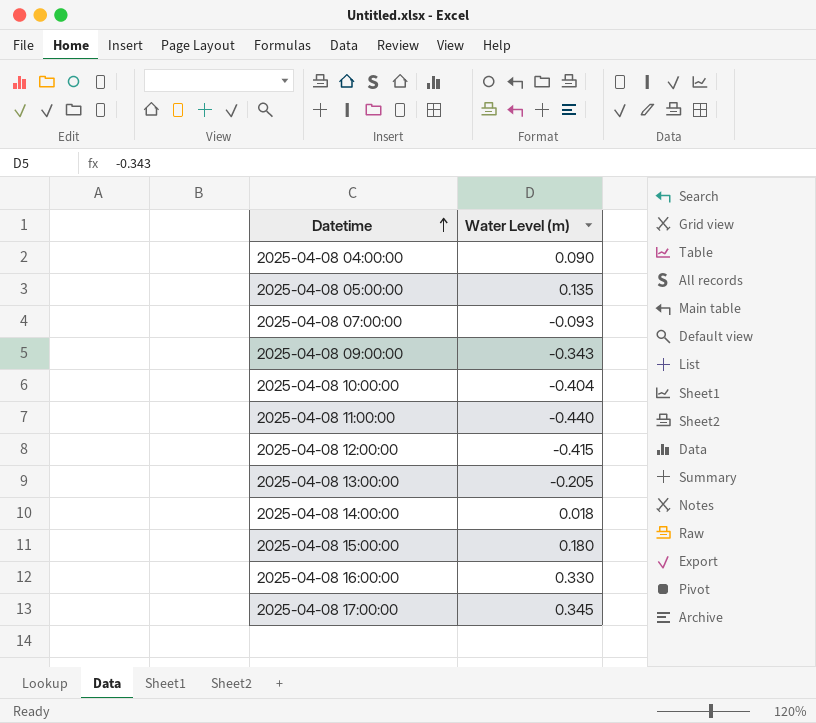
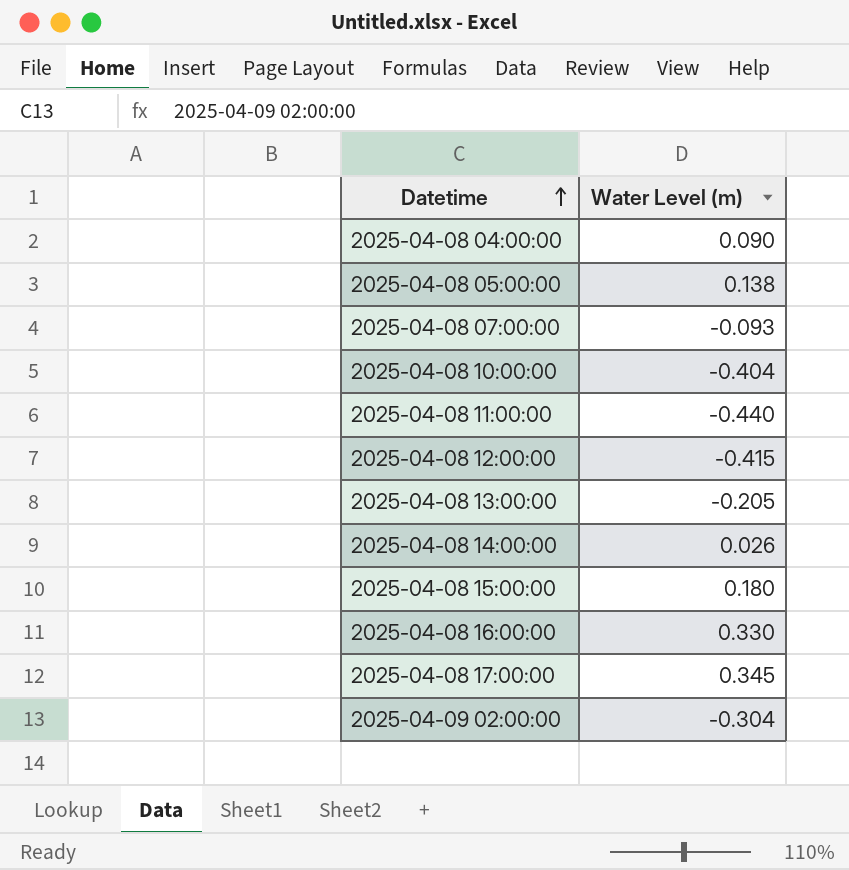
row 2025-04-08 09:00:00: -0.343 -> none
2025-04-08 05:00:00 | Water Level (m): 0.135 -> 0.138
2025-04-08 14:00:00 | Water Level (m): 0.018 -> 0.026
row 2025-04-09 02:00:00: none -> -0.304

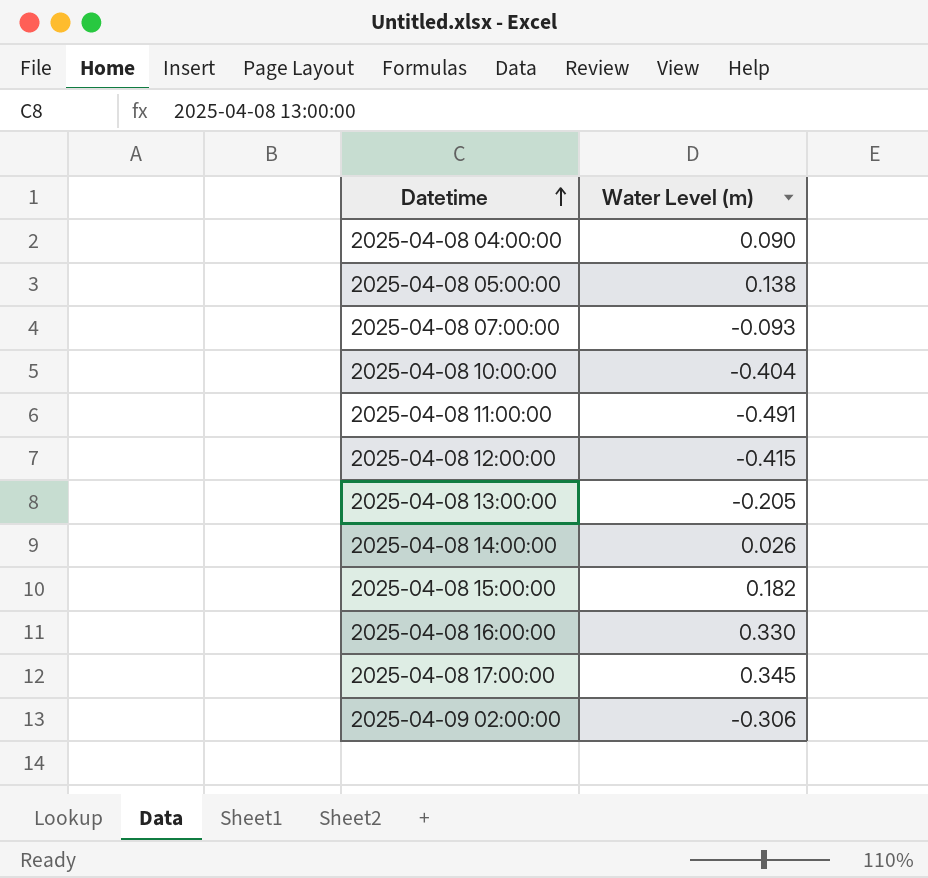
2025-04-08 11:00:00 | Water Level (m): -0.440 -> -0.491
2025-04-08 15:00:00 | Water Level (m): 0.180 -> 0.182
2025-04-09 02:00:00 | Water Level (m): -0.304 -> -0.306

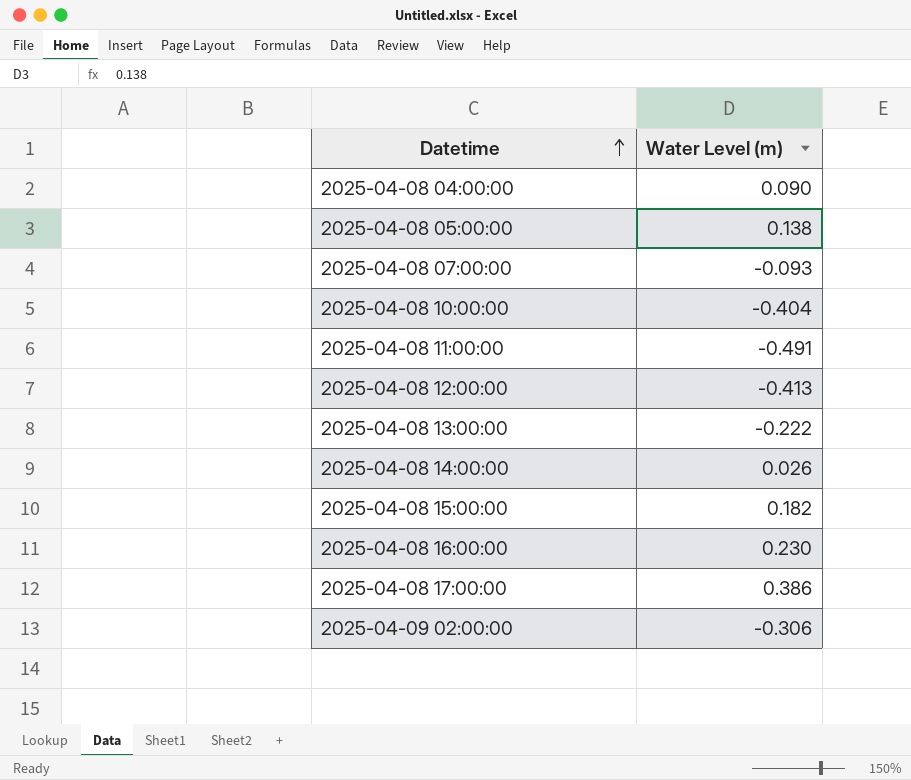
2025-04-08 12:00:00 | Water Level (m): -0.415 -> -0.413
2025-04-08 13:00:00 | Water Level (m): -0.205 -> -0.222
2025-04-08 16:00:00 | Water Level (m): 0.330 -> 0.230
2025-04-08 17:00:00 | Water Level (m): 0.345 -> 0.386

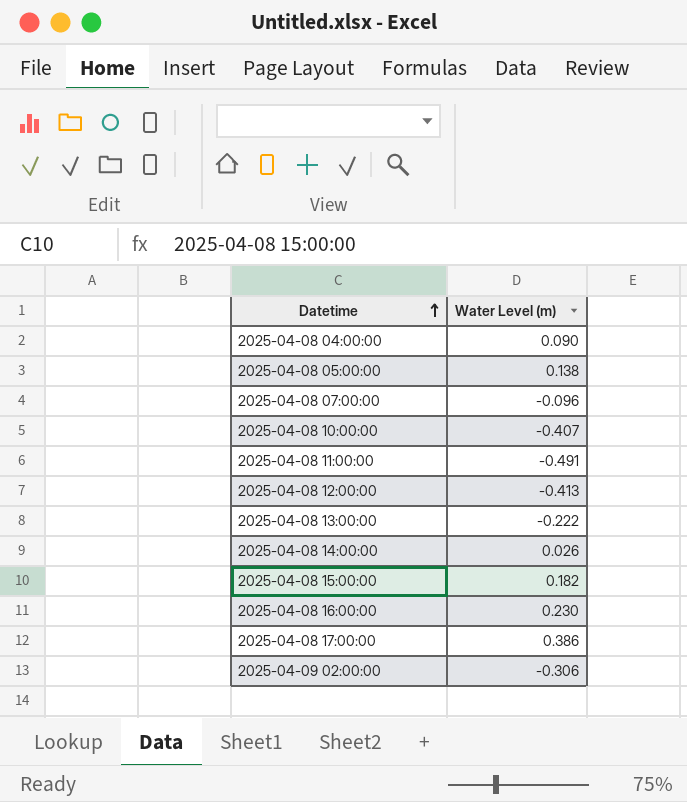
2025-04-08 07:00:00 | Water Level (m): -0.093 -> -0.096
2025-04-08 10:00:00 | Water Level (m): -0.404 -> -0.407

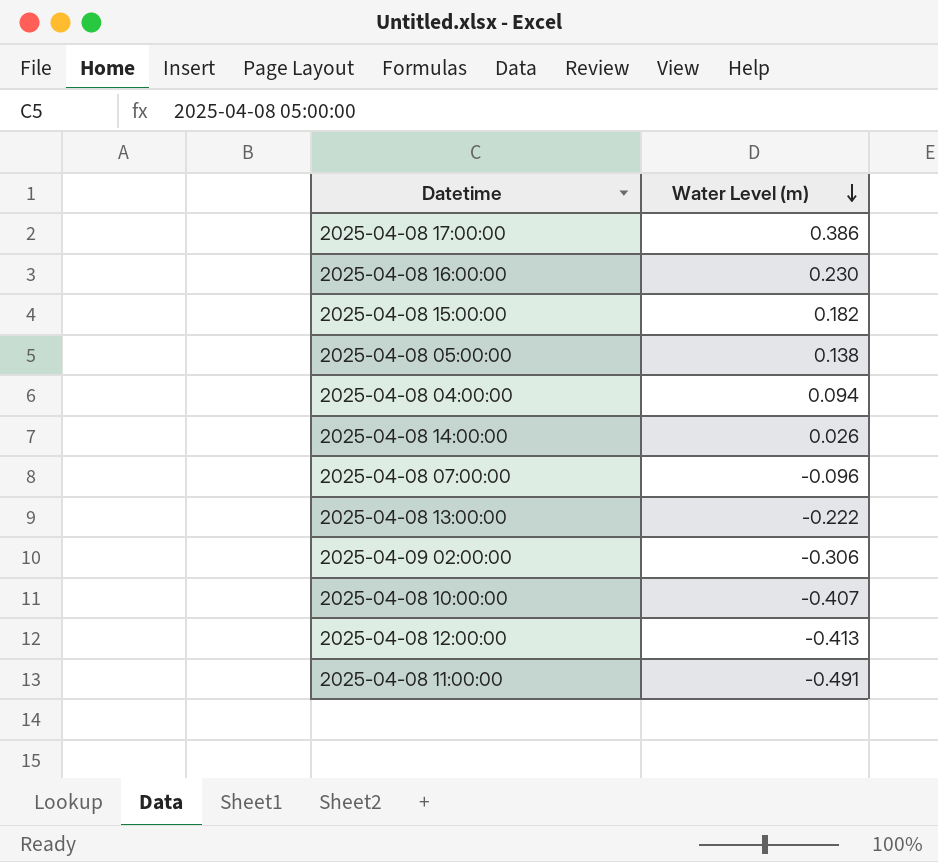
row order: Datetime ascending -> Water Level (m) descending
2025-04-08 04:00:00 | Water Level (m): 0.090 -> 0.094

